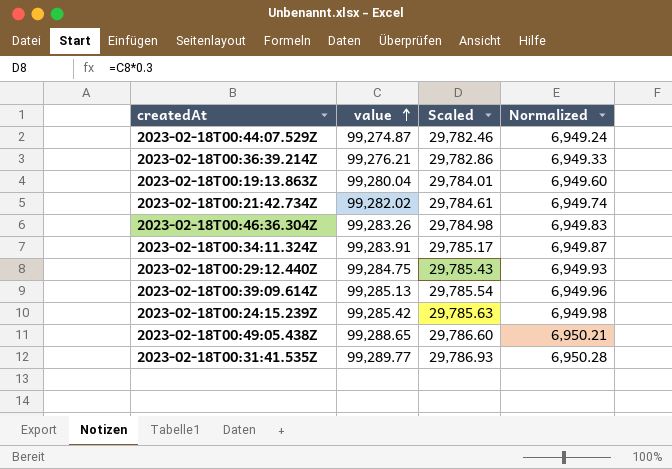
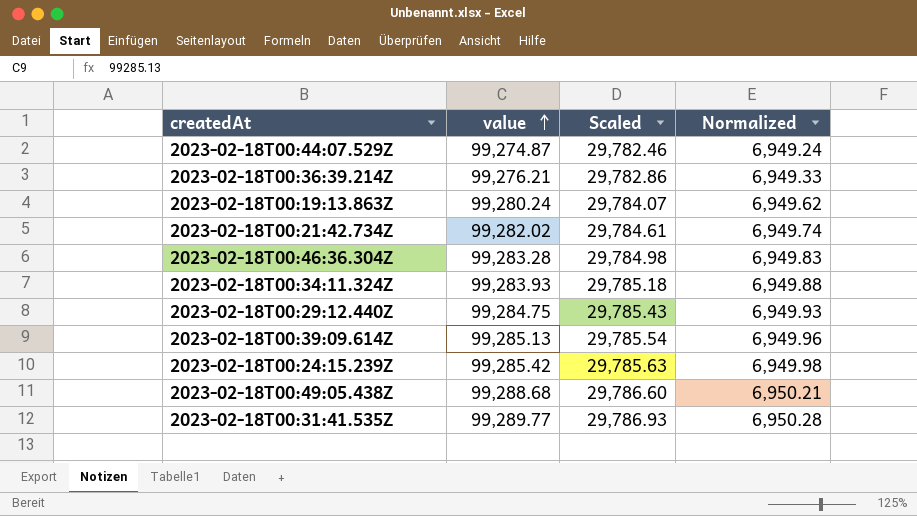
2023-02-18T00:19:13.863Z | value: 99,280.04 -> 99,280.24
2023-02-18T00:19:13.863Z | Scaled: 29,784.01 -> 29,784.07
2023-02-18T00:19:13.863Z | Normalized: 6,949.60 -> 6,949.62
2023-02-18T00:46:36.304Z | value: 99,283.26 -> 99,283.28
2023-02-18T00:34:11.324Z | value: 99,283.91 -> 99,283.93
2023-02-18T00:34:11.324Z | Scaled: 29,785.17 -> 29,785.18
2023-02-18T00:34:11.324Z | Normalized: 6,949.87 -> 6,949.88
2023-02-18T00:49:05.438Z | value: 99,288.65 -> 99,288.68

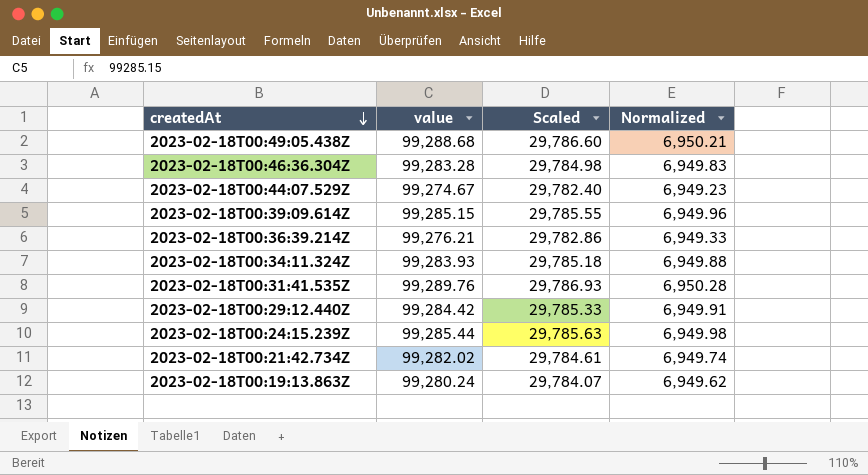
row order: value ascending -> createdAt descending
2023-02-18T00:44:07.529Z | value: 99,274.87 -> 99,274.67
2023-02-18T00:44:07.529Z | Scaled: 29,782.46 -> 29,782.40
2023-02-18T00:44:07.529Z | Normalized: 6,949.24 -> 6,949.23
2023-02-18T00:39:09.614Z | value: 99,285.13 -> 99,285.15
2023-02-18T00:39:09.614Z | Scaled: 29,785.54 -> 29,785.55
2023-02-18T00:31:41.535Z | value: 99,289.77 -> 99,289.76
2023-02-18T00:29:12.440Z | value: 99,284.75 -> 99,284.42
2023-02-18T00:29:12.440Z | Scaled: 29,785.43 -> 29,785.33
2023-02-18T00:29:12.440Z | Normalized: 6,949.93 -> 6,949.91
2023-02-18T00:24:15.239Z | value: 99,285.42 -> 99,285.44

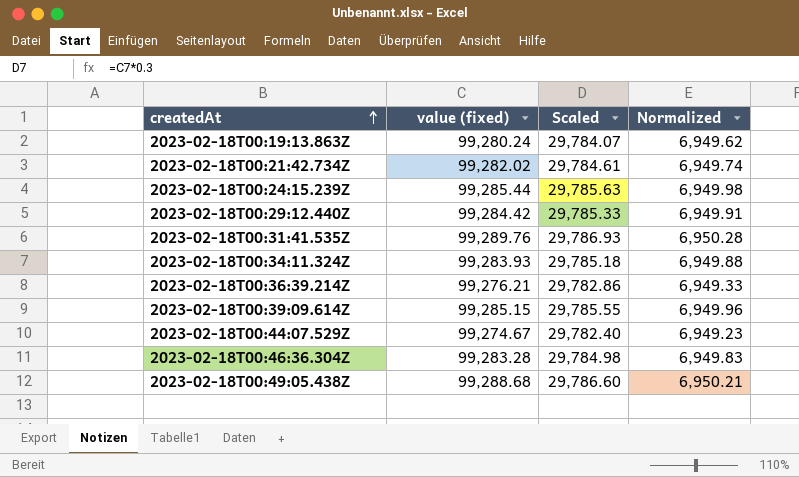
row order: createdAt descending -> createdAt ascending
column name: value -> value (fixed)

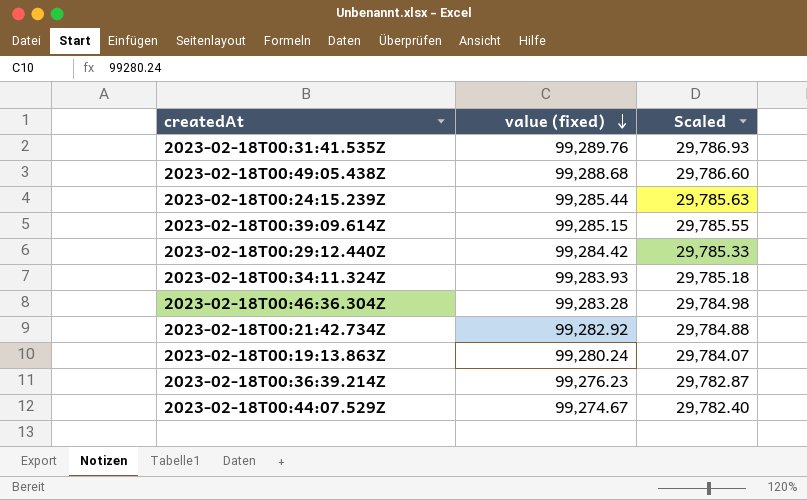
row order: createdAt ascending -> value (fixed) descending
column Normalized | formula: [value (fixed)] * 0.07 -> none
2023-02-18T00:21:42.734Z | value (fixed): 99,282.02 -> 99,282.92
2023-02-18T00:21:42.734Z | Scaled: 29,784.61 -> 29,784.88
2023-02-18T00:36:39.214Z | value (fixed): 99,276.21 -> 99,276.23
2023-02-18T00:36:39.214Z | Scaled: 29,782.86 -> 29,782.87

